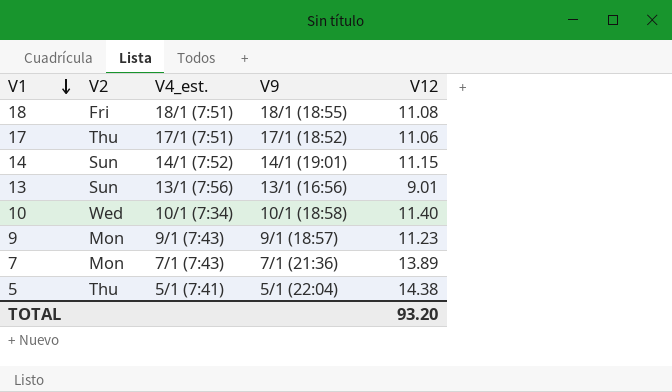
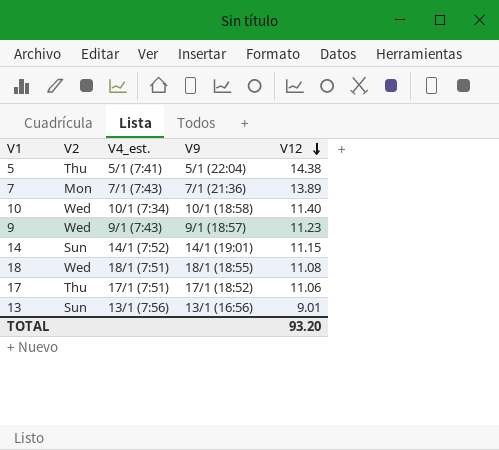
row order: V1 descending -> V12 descending
9 | V2: Mon -> Wed
18 | V2: Fri -> Wed

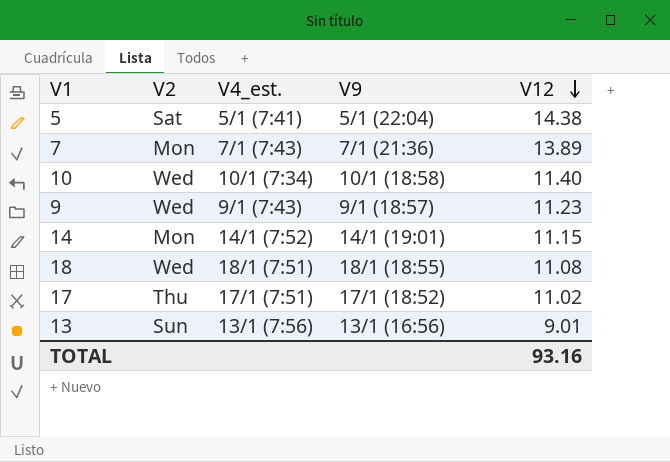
5 | V2: Thu -> Sat
14 | V2: Sun -> Mon
17 | V12: 11.06 -> 11.02
TOTAL | V12: 93.20 -> 93.16

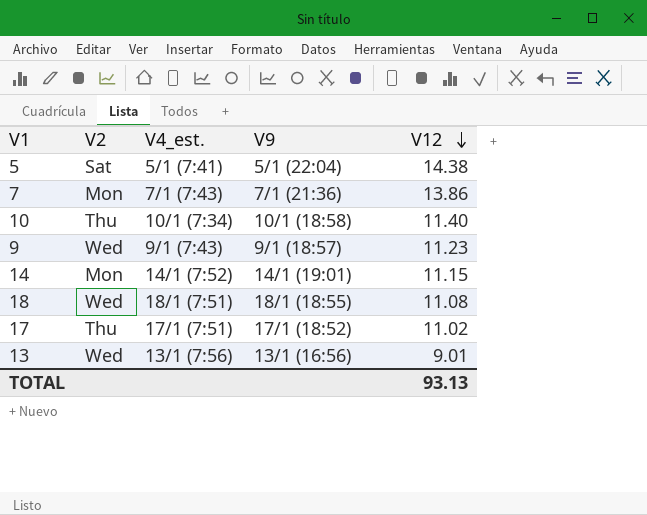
7 | V12: 13.89 -> 13.86
10 | V2: Wed -> Thu
13 | V2: Sun -> Wed
TOTAL | V12: 93.16 -> 93.13

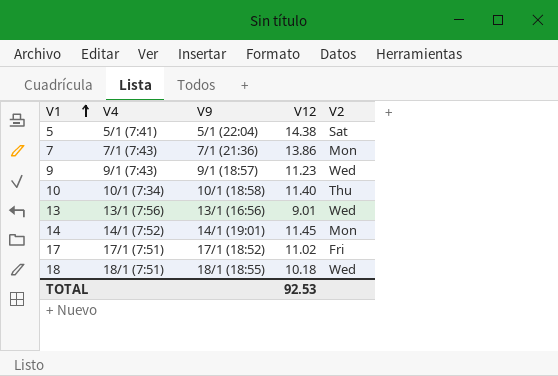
row order: V12 descending -> V1 ascending
column name: V4_est. -> V4
column V2 | position: 2 -> 5
14 | V12: 11.15 -> 11.45
17 | V2: Thu -> Fri
18 | V12: 11.08 -> 10.18
TOTAL | V12: 93.13 -> 92.53

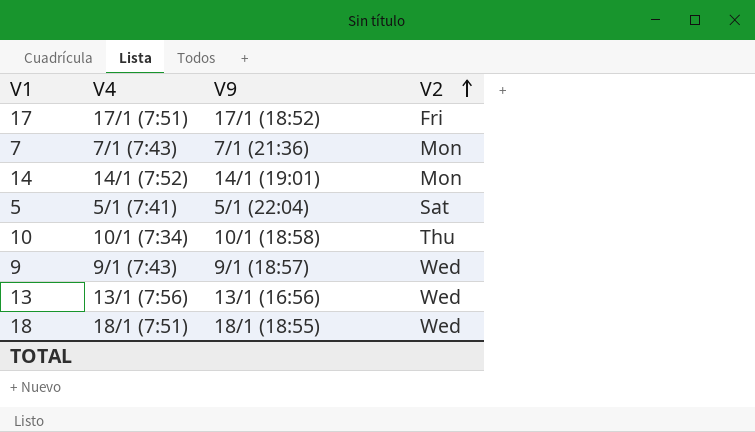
row order: V1 ascending -> V2 ascending
column V12 | position: 4 -> none

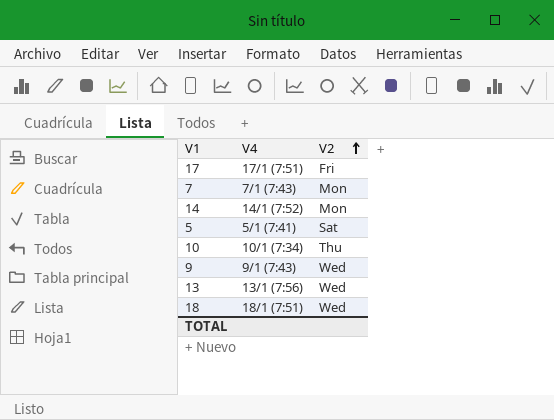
column V9 | position: 3 -> none

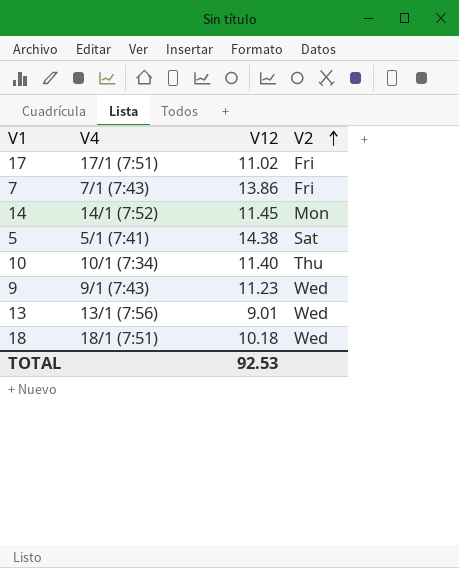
column V12 | position: none -> 3
7 | V2: Mon -> Fri

